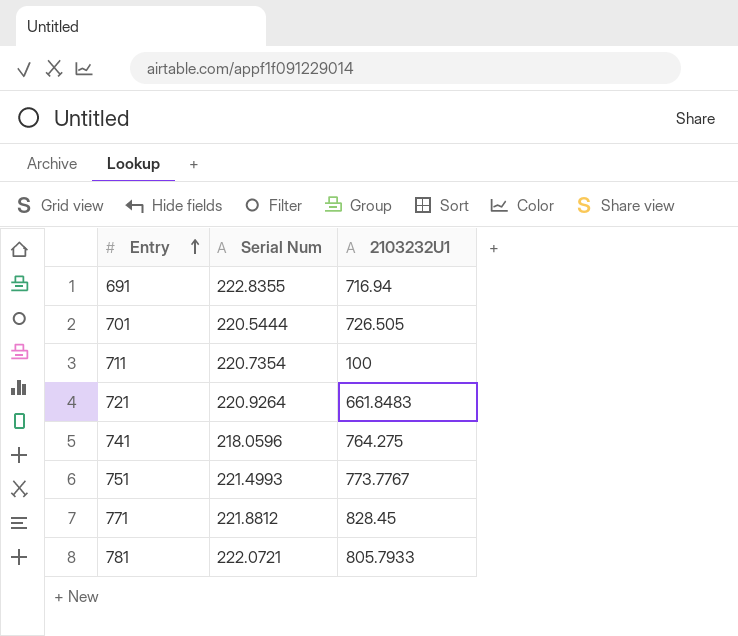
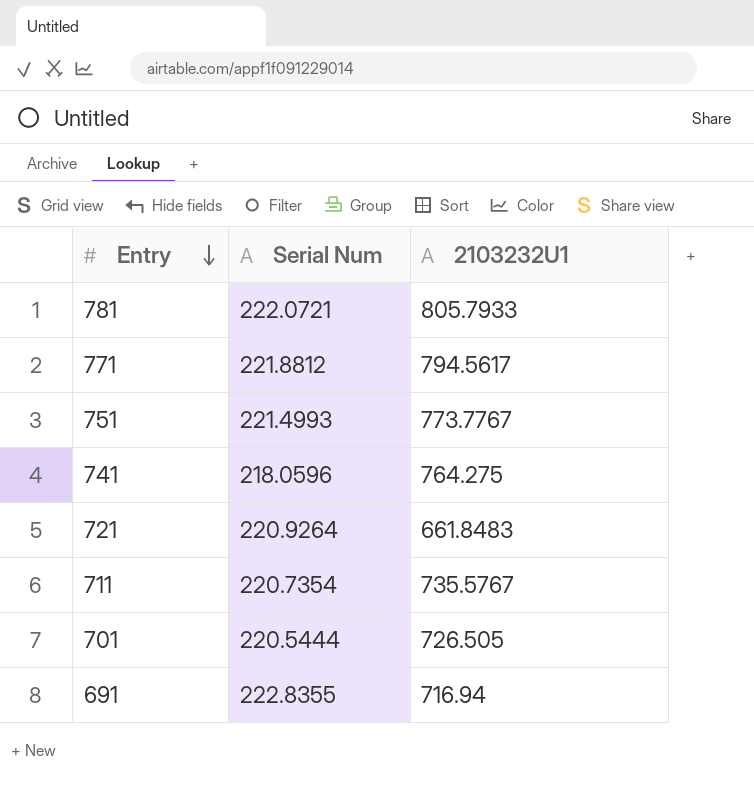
row order: Entry ascending -> Entry descending
771 | 2103232U1: 828.45 -> 794.5617
711 | 2103232U1: 100 -> 735.5767

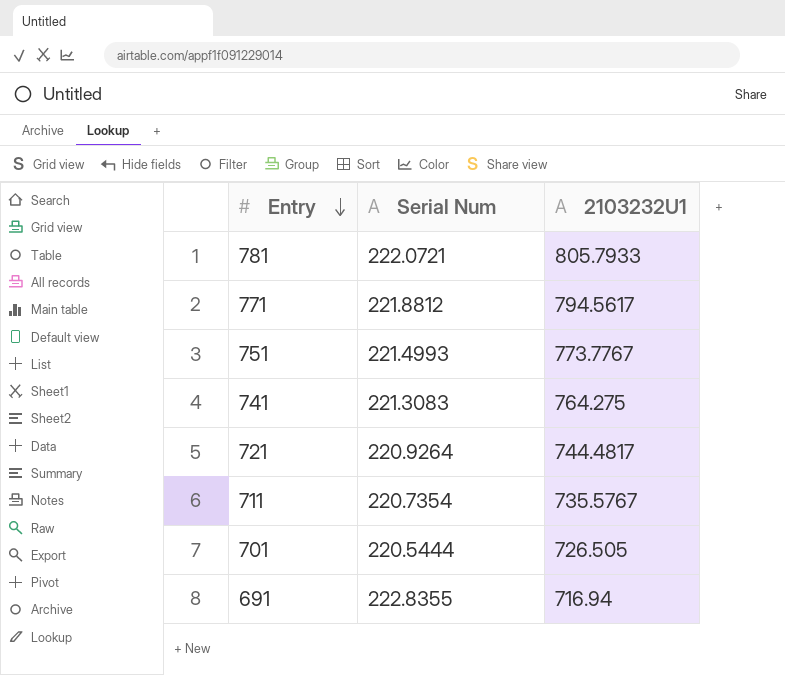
741 | Serial Num: 218.0596 -> 221.3083
721 | 2103232U1: 661.8483 -> 744.4817

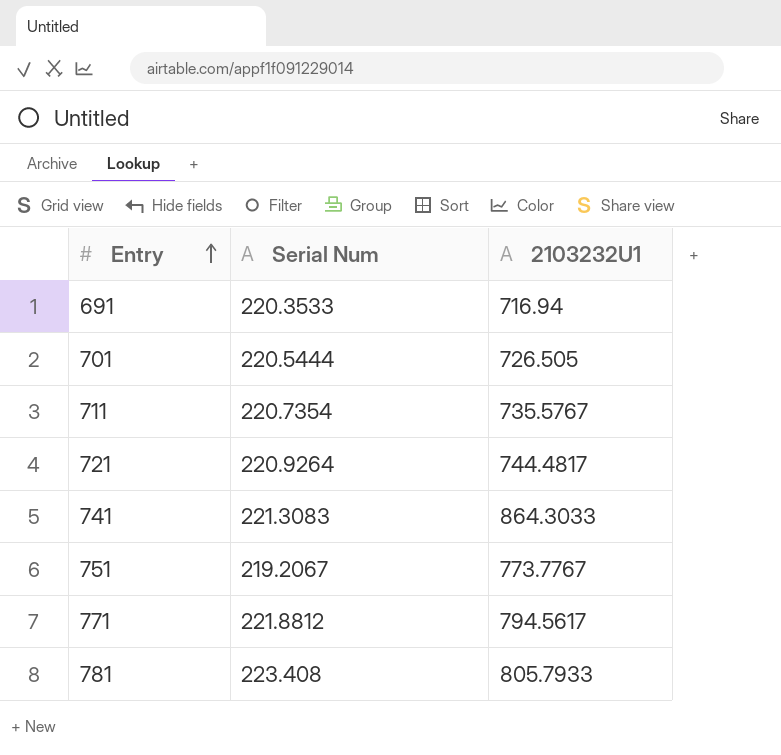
row order: Entry descending -> Entry ascending
691 | Serial Num: 222.8355 -> 220.3533
741 | 2103232U1: 764.275 -> 864.3033
751 | Serial Num: 221.4993 -> 219.2067
781 | Serial Num: 222.0721 -> 223.408

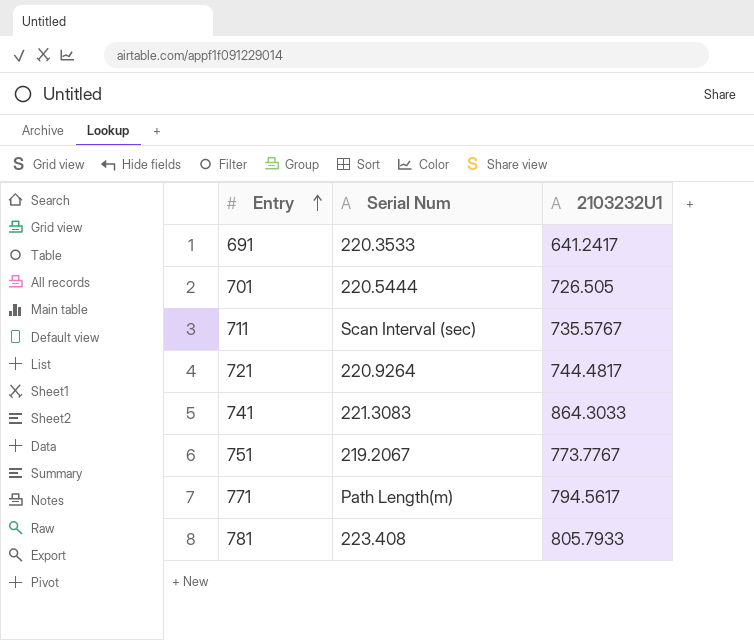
691 | 2103232U1: 716.94 -> 641.2417
711 | Serial Num: 220.7354 -> Scan Interval (sec)
771 | Serial Num: 221.8812 -> Path Length(m)

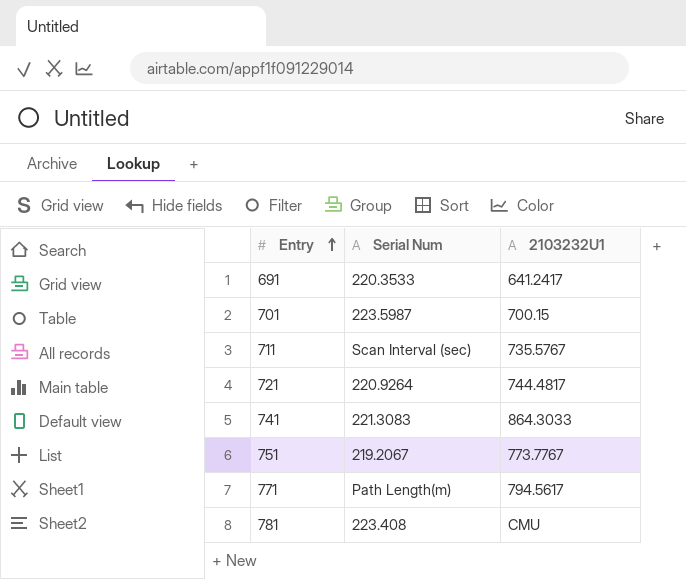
701 | Serial Num: 220.5444 -> 223.5987
701 | 2103232U1: 726.505 -> 700.15
781 | 2103232U1: 805.7933 -> CMU

